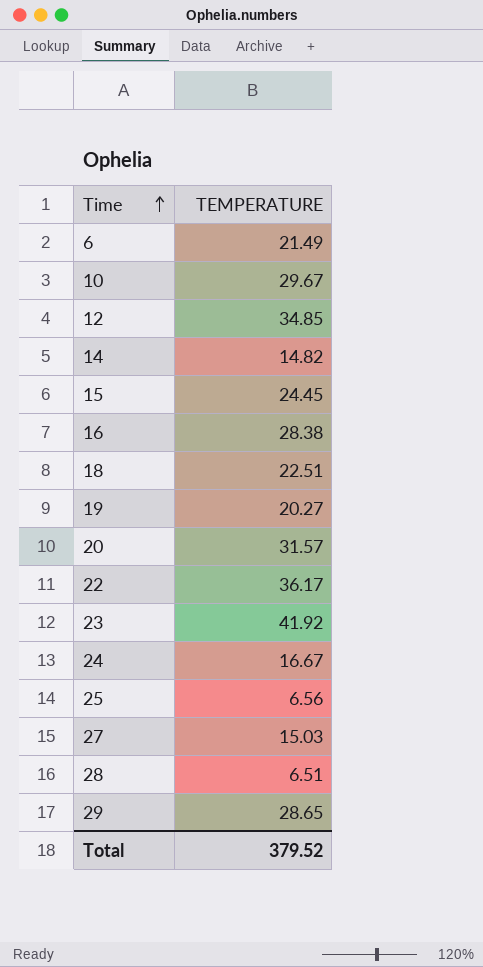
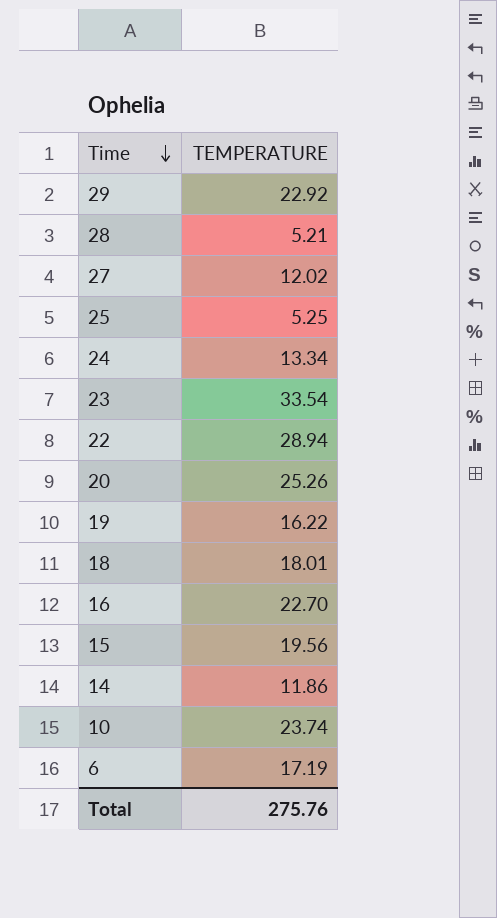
row order: Time ascending -> Time descending
row 12: 34.85 -> none
29 | TEMPERATURE: 28.65 -> 22.92
28 | TEMPERATURE: 6.51 -> 5.21
27 | TEMPERATURE: 15.03 -> 12.02
25 | TEMPERATURE: 6.56 -> 5.25
24 | TEMPERATURE: 16.67 -> 13.34
23 | TEMPERATURE: 41.92 -> 33.54
22 | TEMPERATURE: 36.17 -> 28.94
20 | TEMPERATURE: 31.57 -> 25.26
19 | TEMPERATURE: 20.27 -> 16.22
18 | TEMPERATURE: 22.51 -> 18.01
16 | TEMPERATURE: 28.38 -> 22.70
15 | TEMPERATURE: 24.45 -> 19.56
14 | TEMPERATURE: 14.82 -> 11.86
10 | TEMPERATURE: 29.67 -> 23.74
6 | TEMPERATURE: 21.49 -> 17.19
Total | TEMPERATURE: 379.52 -> 275.76

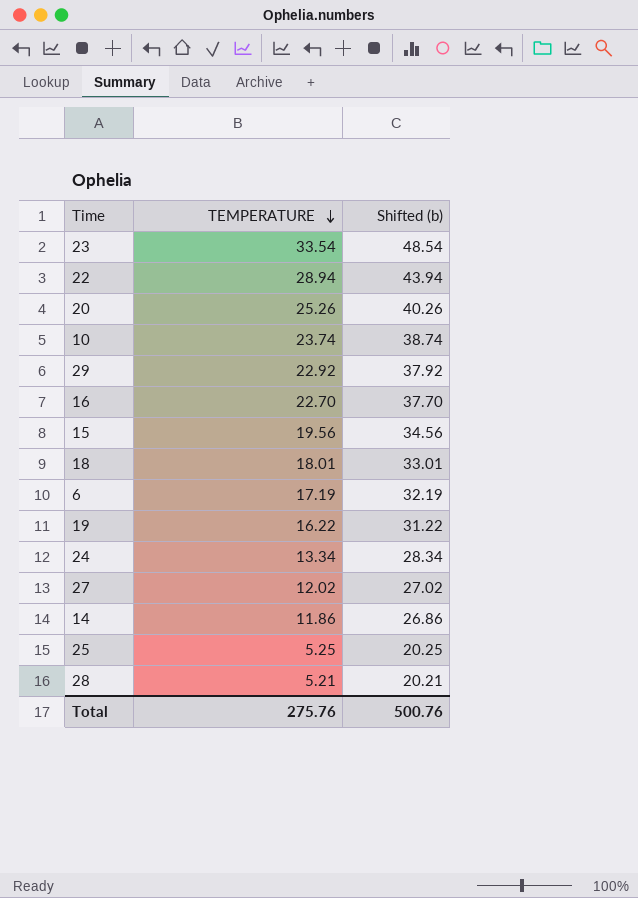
row order: Time descending -> TEMPERATURE descending
column Shifted (b) | formula: none -> [TEMPERATURE] + 15

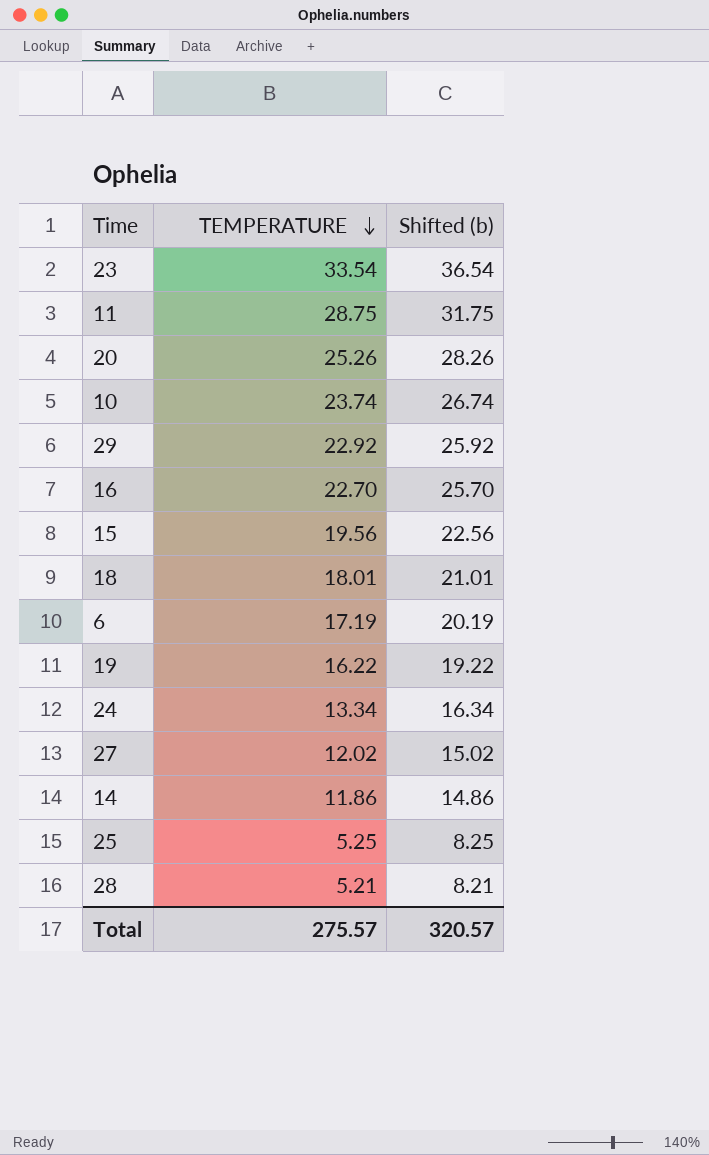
column Shifted (b) | formula: [TEMPERATURE] + 15 -> [TEMPERATURE] + 3
row 22: 28.94 | 43.94 -> none
row 11: none -> 28.75 | 31.75
Total | TEMPERATURE: 275.76 -> 275.57
Total | Shifted (b): 500.76 -> 320.57

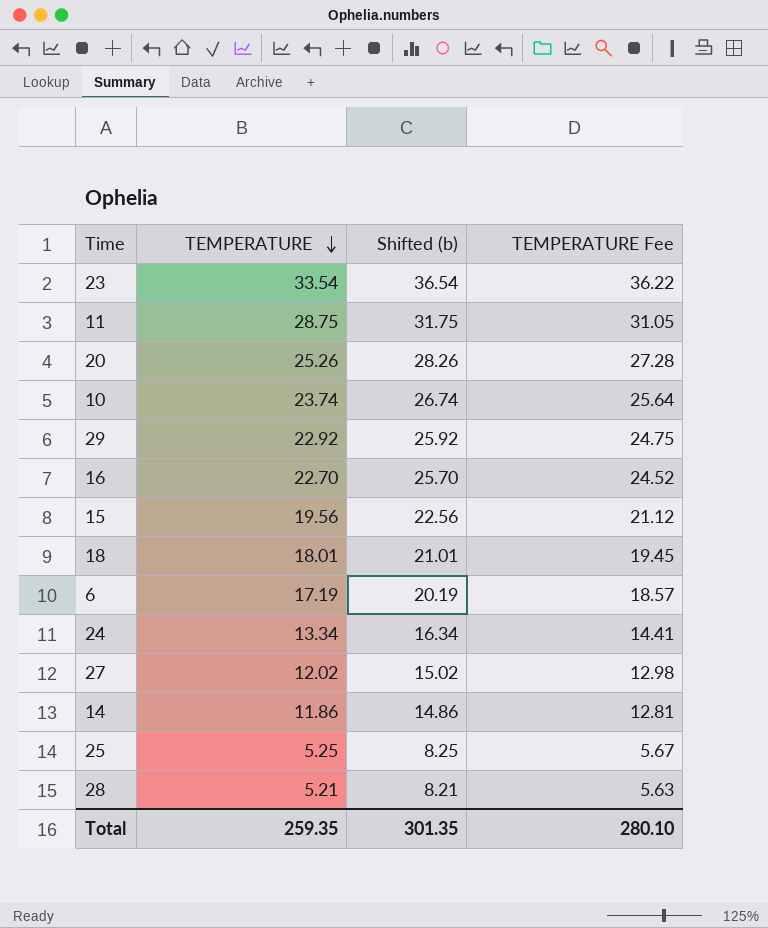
column TEMPERATURE Fee | formula: none -> [TEMPERATURE] * 1.08
row 19: 16.22 | 19.22 -> none
Total | TEMPERATURE: 275.57 -> 259.35
Total | Shifted (b): 320.57 -> 301.35

